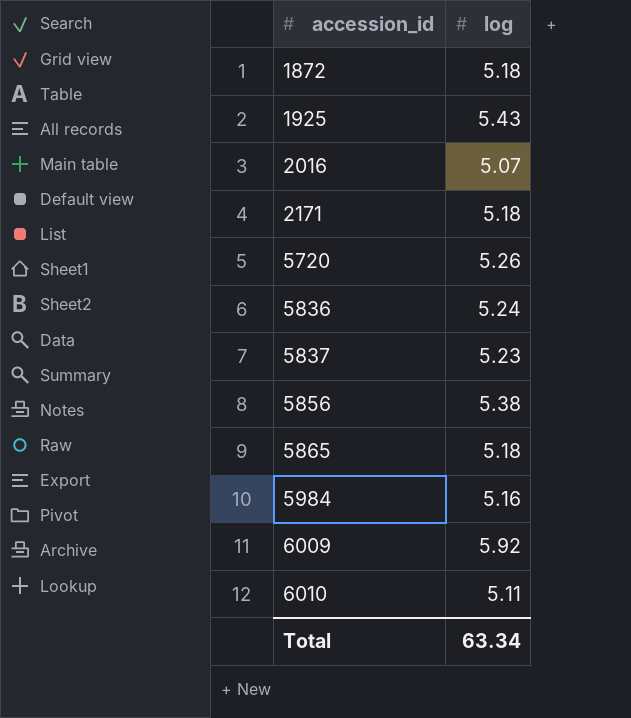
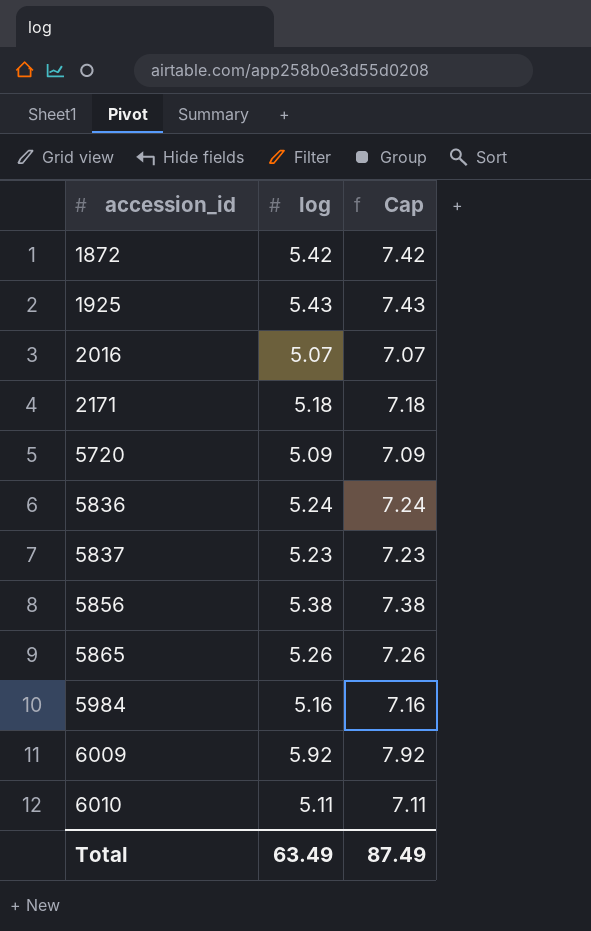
column Cap | formula: none -> [log] + 2
1872 | log: 5.18 -> 5.42
5720 | log: 5.26 -> 5.09
5865 | log: 5.18 -> 5.26
Total | log: 63.34 -> 63.49

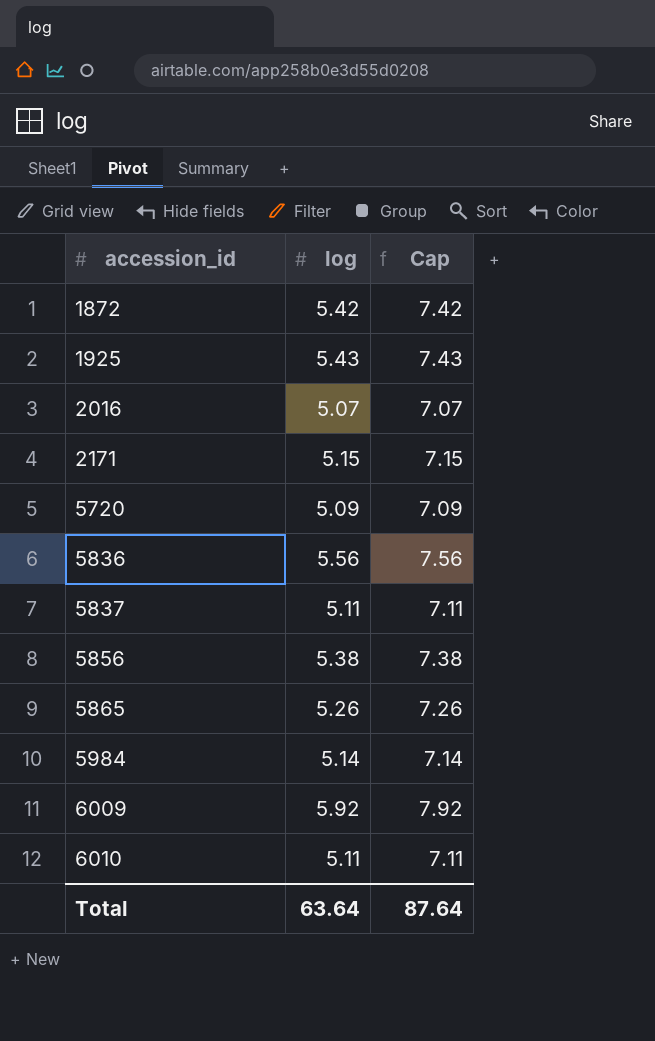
2171 | log: 5.18 -> 5.15
2171 | Cap: 7.18 -> 7.15
5836 | log: 5.24 -> 5.56
5836 | Cap: 7.24 -> 7.56
5837 | log: 5.23 -> 5.11
5837 | Cap: 7.23 -> 7.11
5984 | log: 5.16 -> 5.14
5984 | Cap: 7.16 -> 7.14
Total | log: 63.49 -> 63.64
Total | Cap: 87.49 -> 87.64

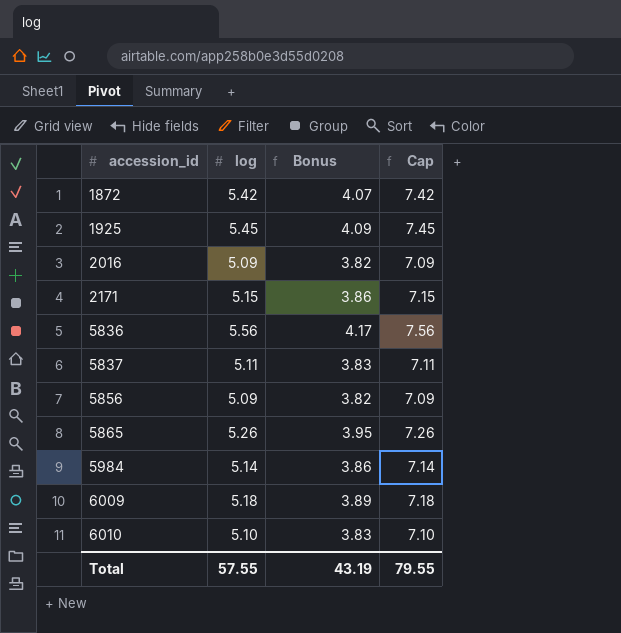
column Bonus | formula: none -> [log] * 0.75
row 5720: 5.09 | 7.09 -> none
1925 | log: 5.43 -> 5.45
1925 | Cap: 7.43 -> 7.45
2016 | log: 5.07 -> 5.09
2016 | Cap: 7.07 -> 7.09
5856 | log: 5.38 -> 5.09
5856 | Cap: 7.38 -> 7.09
6009 | log: 5.92 -> 5.18
6009 | Cap: 7.92 -> 7.18
6010 | log: 5.11 -> 5.10
6010 | Cap: 7.11 -> 7.10
Total | log: 63.64 -> 57.55
Total | Cap: 87.64 -> 79.55

